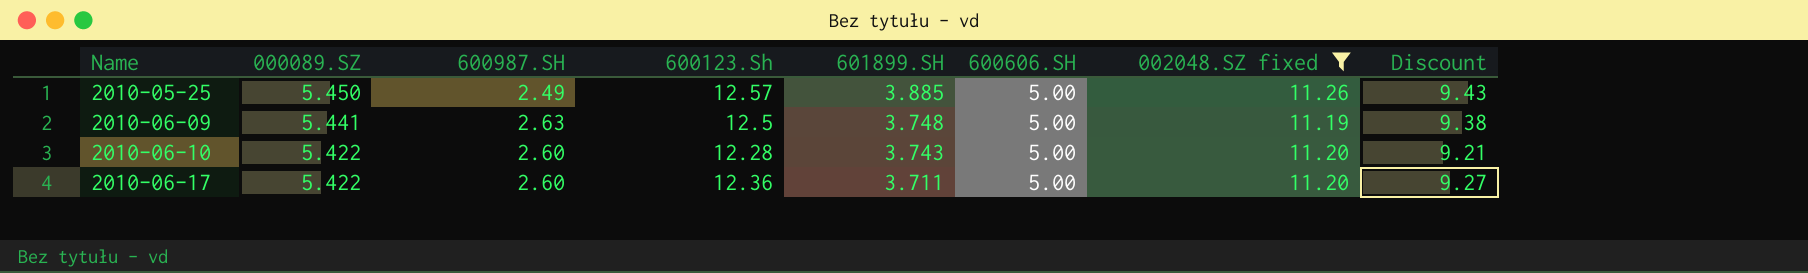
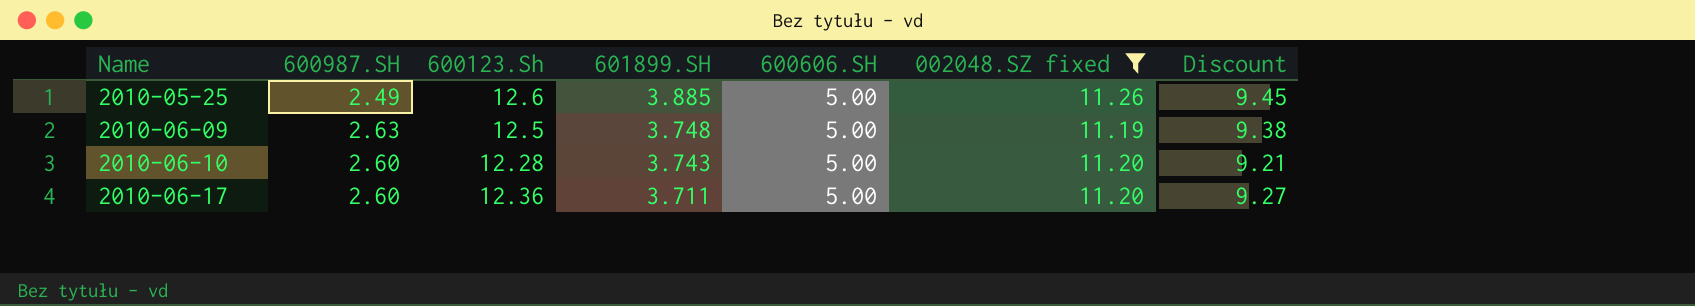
column 000089.SZ | position: 2 -> none
2010-05-25 | 600123.Sh: 12.57 -> 12.6
2010-05-25 | Discount: 9.43 -> 9.45

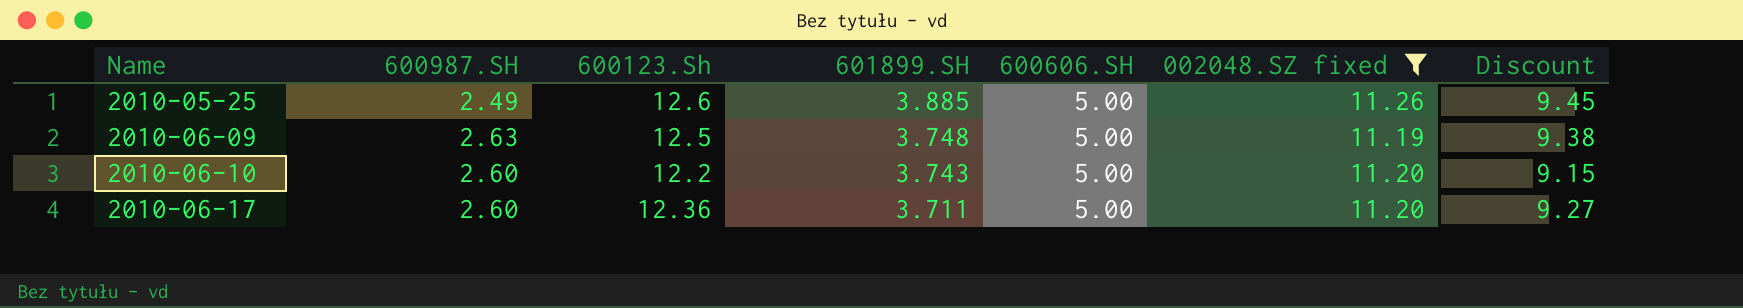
2010-06-10 | 600123.Sh: 12.28 -> 12.2
2010-06-10 | Discount: 9.21 -> 9.15

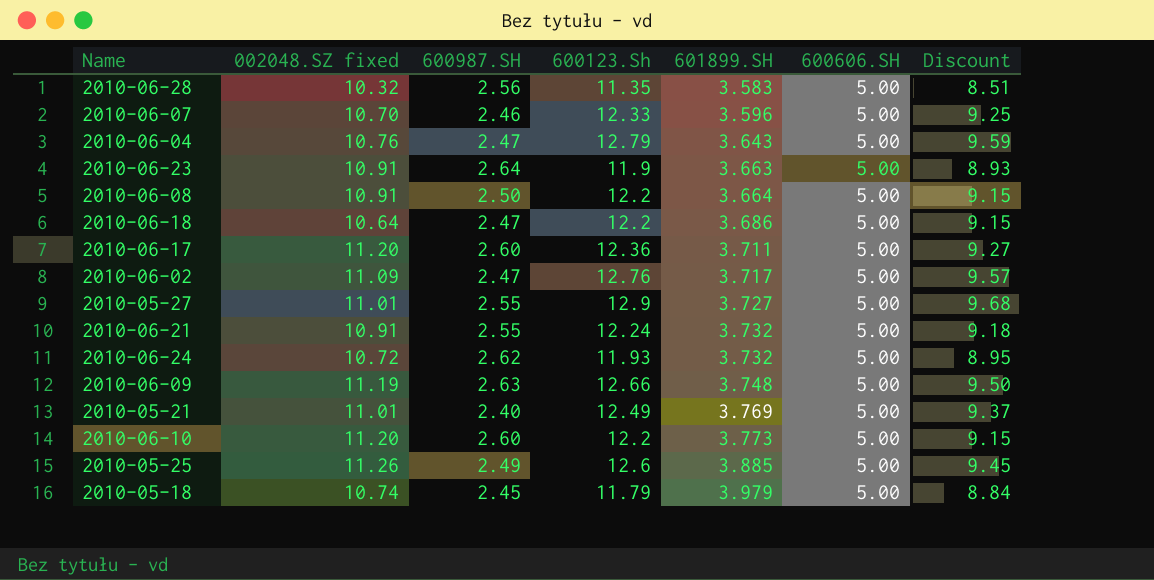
filter: 002048.SZ fixed >= 11.19 -> none
row order: Name ascending -> 601899.SH ascending
column 002048.SZ fixed | position: 6 -> 2
2010-06-09 | 600123.Sh: 12.5 -> 12.66
2010-06-09 | Discount: 9.38 -> 9.50
2010-06-10 | 601899.SH: 3.743 -> 3.773

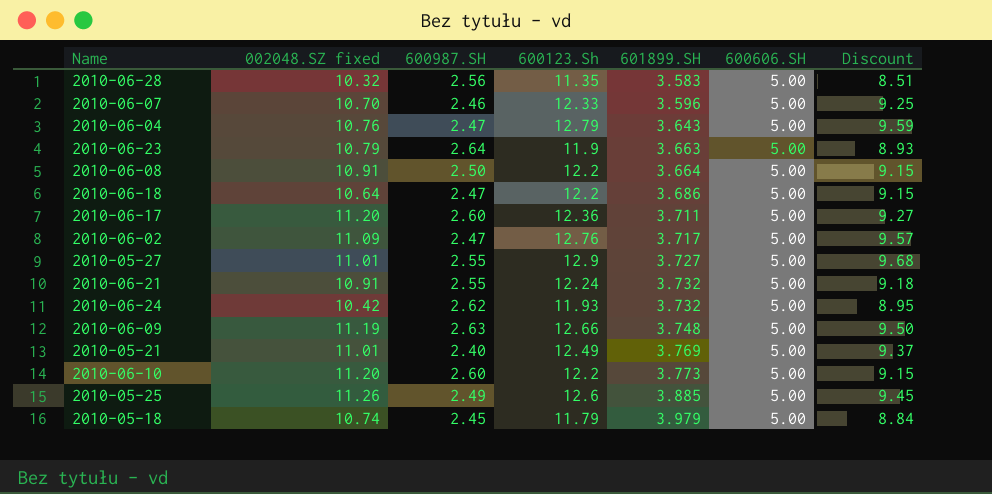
2010-06-23 | 002048.SZ fixed: 10.91 -> 10.79
2010-06-24 | 002048.SZ fixed: 10.72 -> 10.42

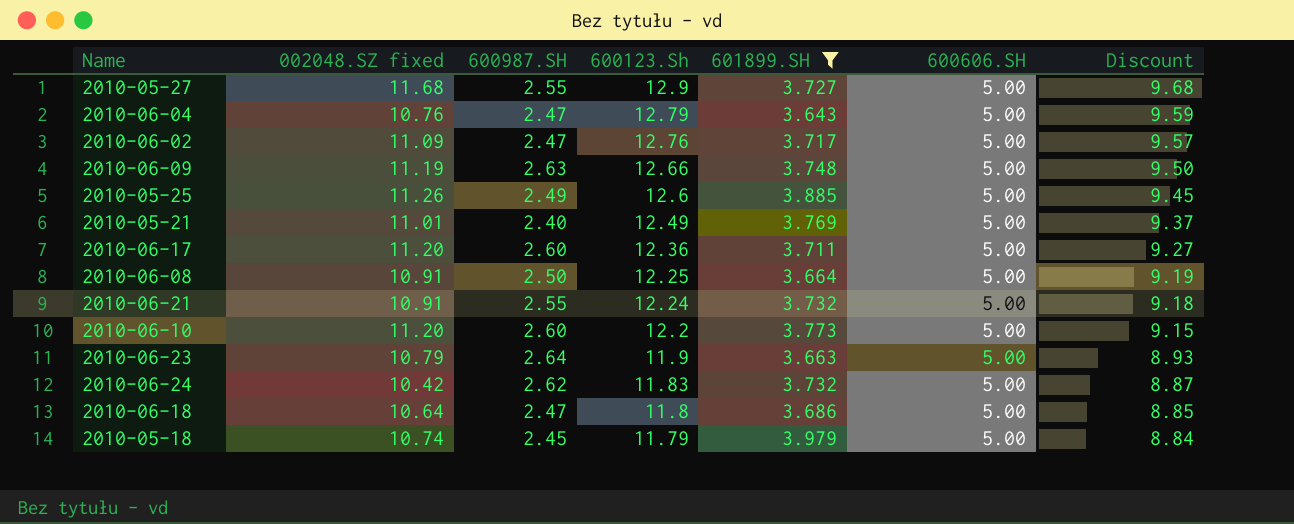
filter: none -> 601899.SH >= 3.643
row order: 601899.SH ascending -> 600123.Sh descending
2010-05-27 | 002048.SZ fixed: 11.01 -> 11.68
2010-06-08 | 600123.Sh: 12.2 -> 12.25
2010-06-08 | Discount: 9.15 -> 9.19
2010-06-24 | 600123.Sh: 11.93 -> 11.83
2010-06-24 | Discount: 8.95 -> 8.87
2010-06-18 | 600123.Sh: 12.2 -> 11.8
2010-06-18 | Discount: 9.15 -> 8.85

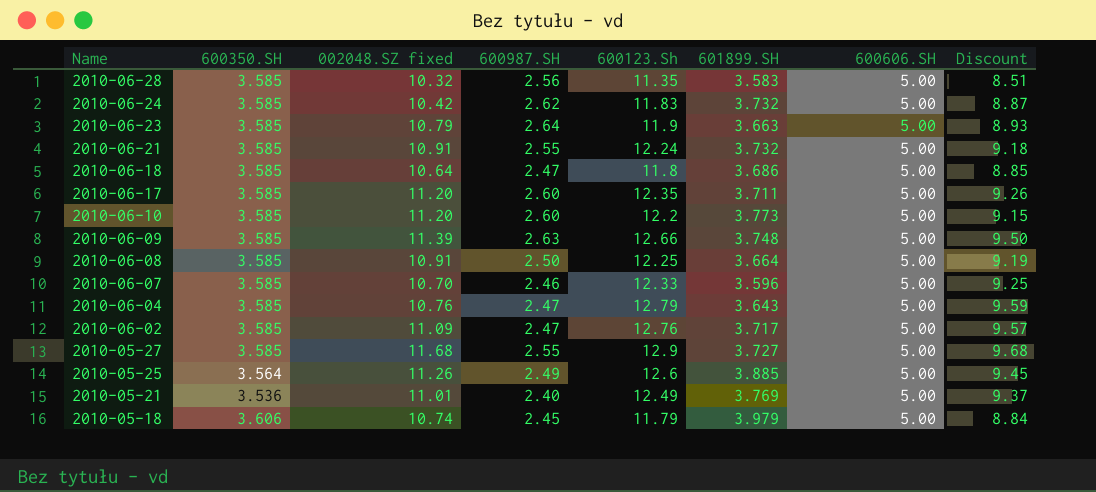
filter: 601899.SH >= 3.643 -> none
row order: 600123.Sh descending -> Name descending
column 600350.SH | position: none -> 2
2010-06-17 | 600123.Sh: 12.36 -> 12.35
2010-06-17 | Discount: 9.27 -> 9.26
2010-06-09 | 002048.SZ fixed: 11.19 -> 11.39

